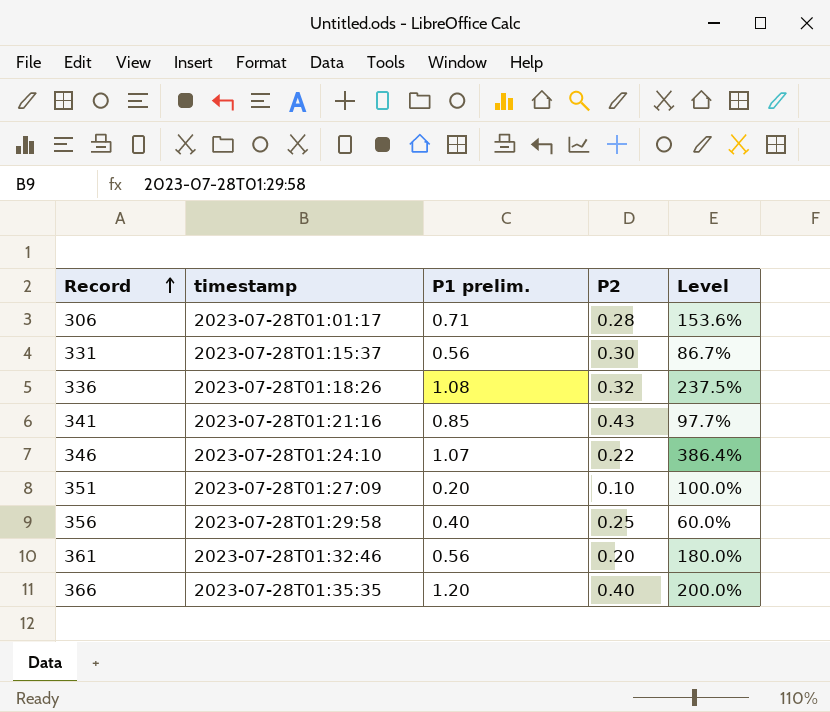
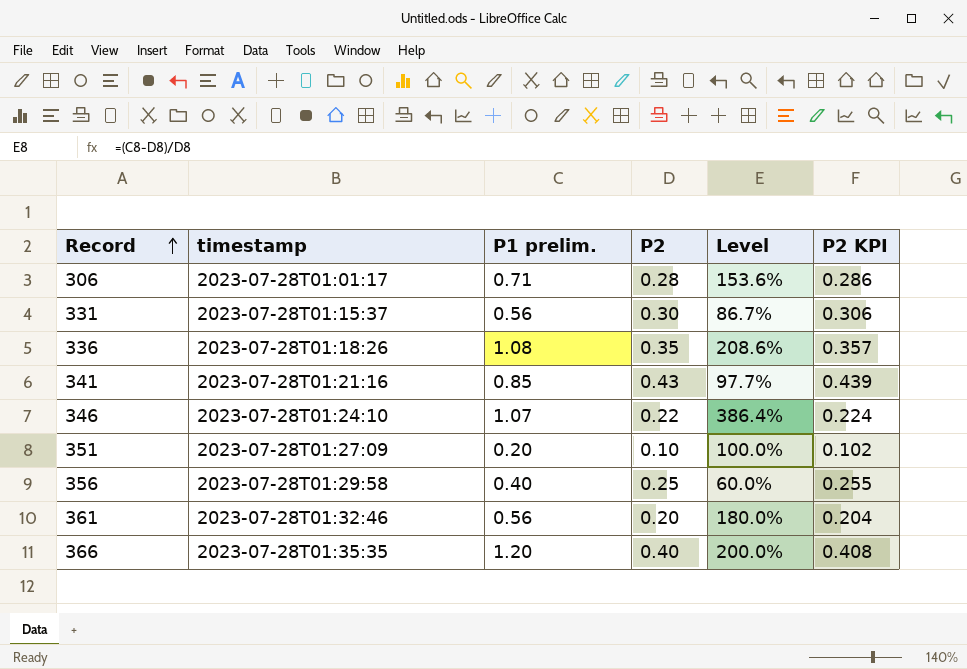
column P2 KPI | formula: none -> [P2] * 1.02
336 | P2: 0.32 -> 0.35
336 | Level: 237.5% -> 208.6%

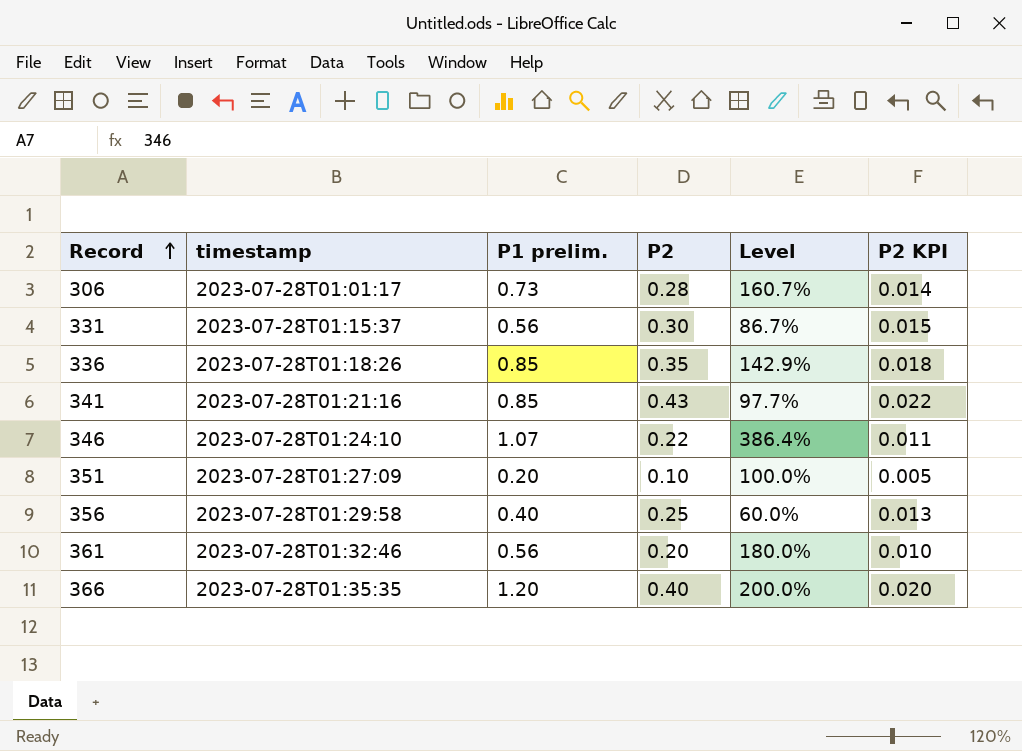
column P2 KPI | formula: [P2] * 1.02 -> [P2] * 0.05
306 | P1 prelim.: 0.71 -> 0.73
306 | Level: 153.6% -> 160.7%
336 | P1 prelim.: 1.08 -> 0.85
336 | Level: 208.6% -> 142.9%

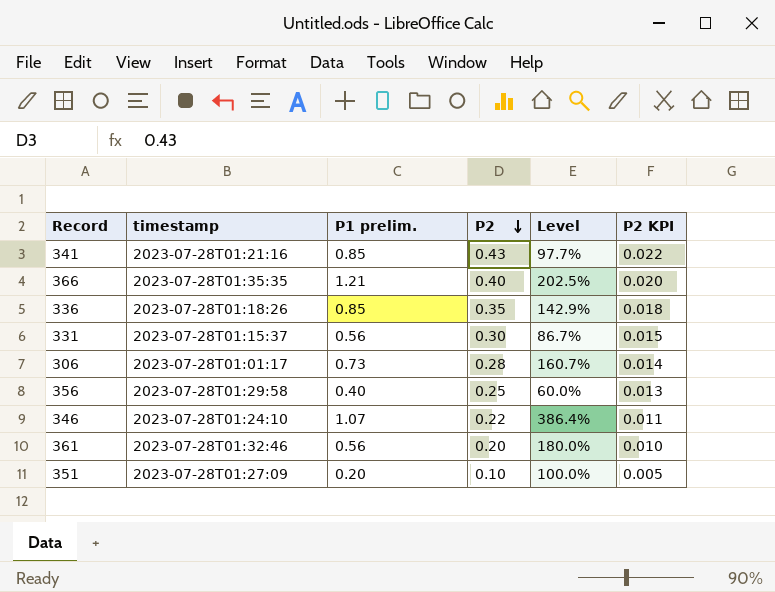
row order: Record ascending -> P2 descending
366 | P1 prelim.: 1.20 -> 1.21
366 | Level: 200.0% -> 202.5%

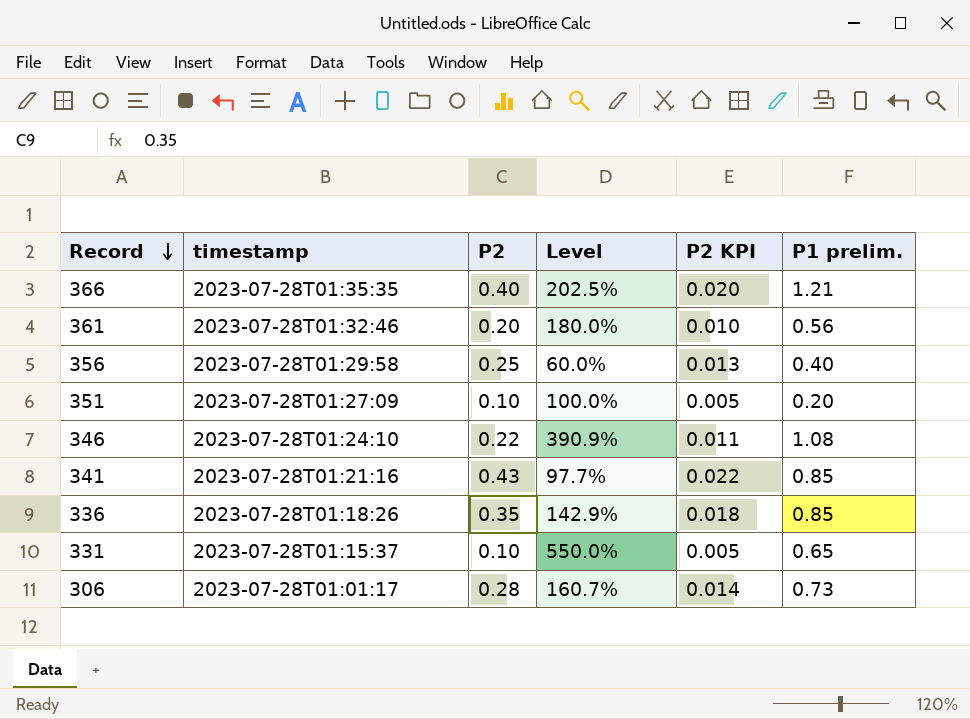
row order: P2 descending -> Record descending
column P1 prelim. | position: 3 -> 6
346 | Level: 386.4% -> 390.9%
346 | P1 prelim.: 1.07 -> 1.08
331 | P2: 0.30 -> 0.10
331 | Level: 86.7% -> 550.0%
331 | P2 KPI: 0.015 -> 0.005
331 | P1 prelim.: 0.56 -> 0.65

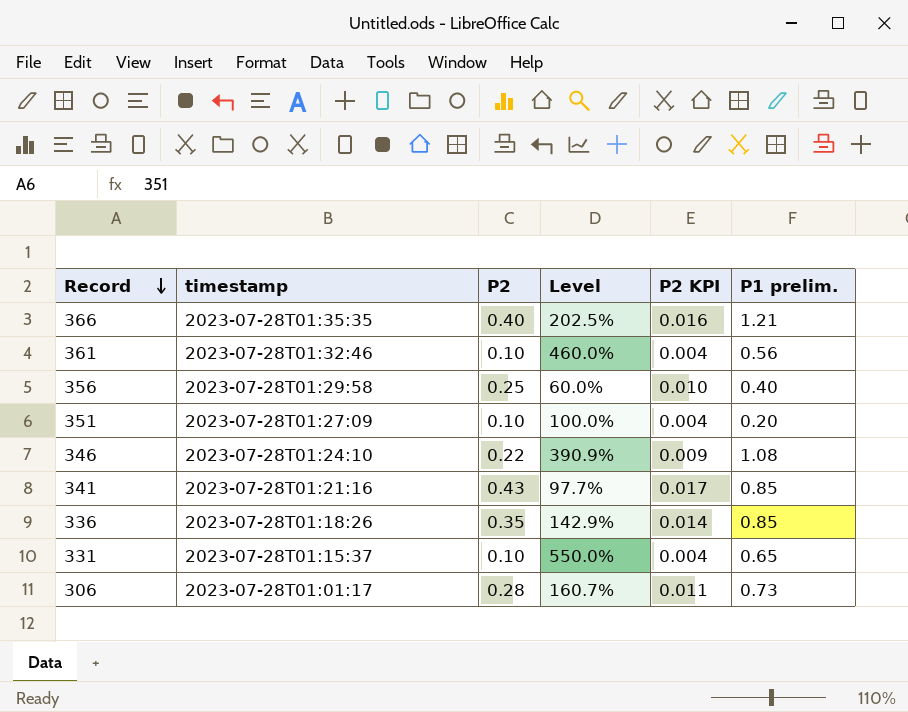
column P2 KPI | formula: [P2] * 0.05 -> [P2] * 0.04
361 | P2: 0.20 -> 0.10
361 | Level: 180.0% -> 460.0%

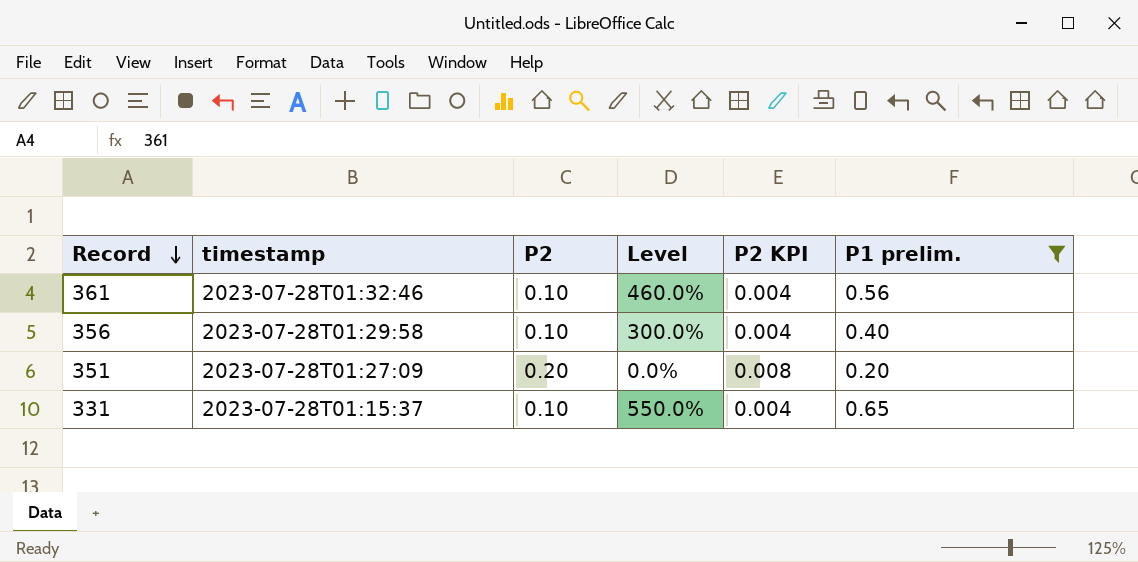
filter: none -> P1 prelim. <= 0.65
356 | P2: 0.25 -> 0.10
356 | Level: 60.0% -> 300.0%
356 | P2 KPI: 0.010 -> 0.004
351 | P2: 0.10 -> 0.20
351 | Level: 100.0% -> 0.0%
351 | P2 KPI: 0.004 -> 0.008

